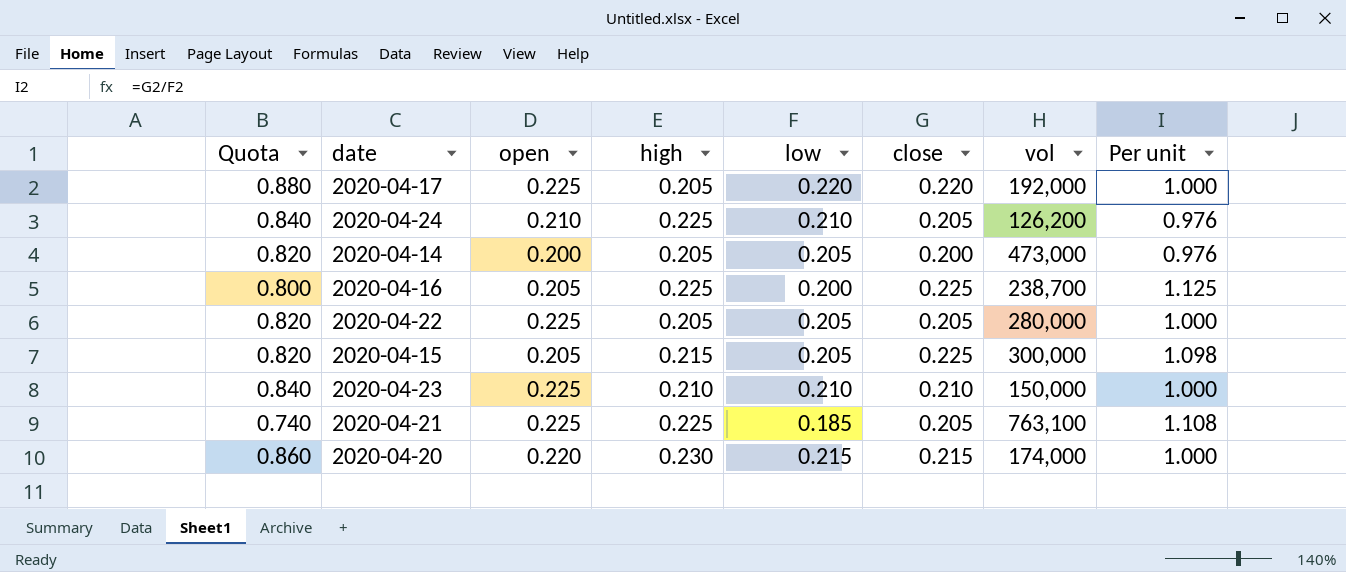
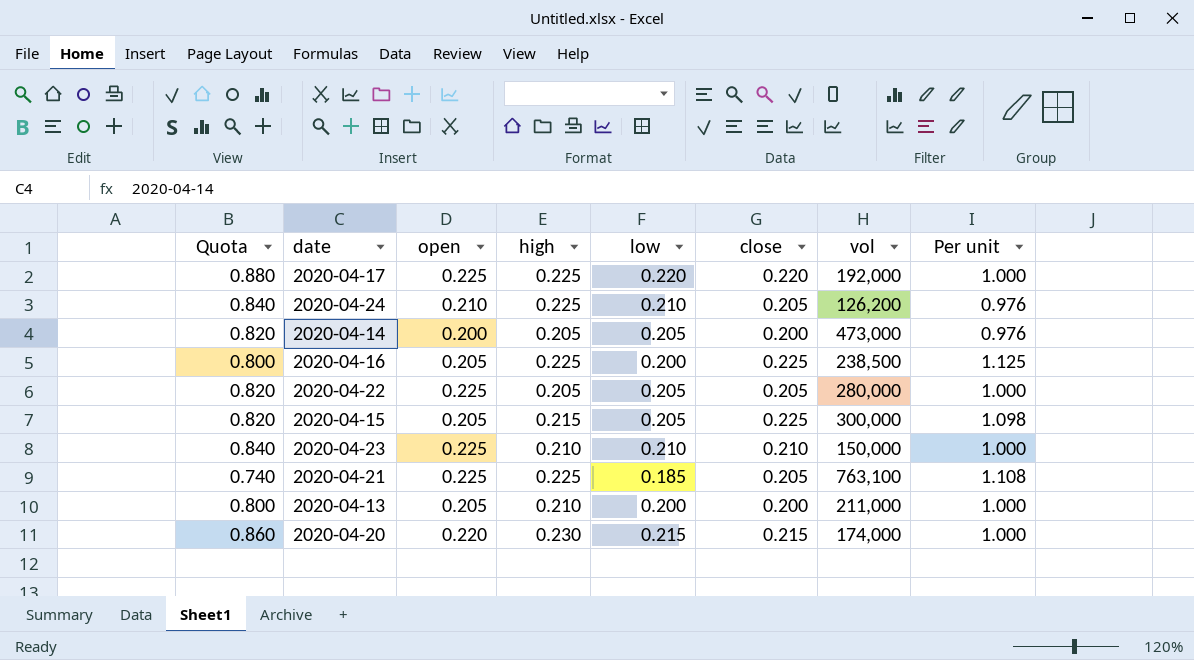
2020-04-17 | high: 0.205 -> 0.225
2020-04-16 | vol: 238,700 -> 238,500
row 2020-04-13: none -> 0.800 | 0.205 | 0.210 | 0.200 | 0.200 | 211,000 | 1.000

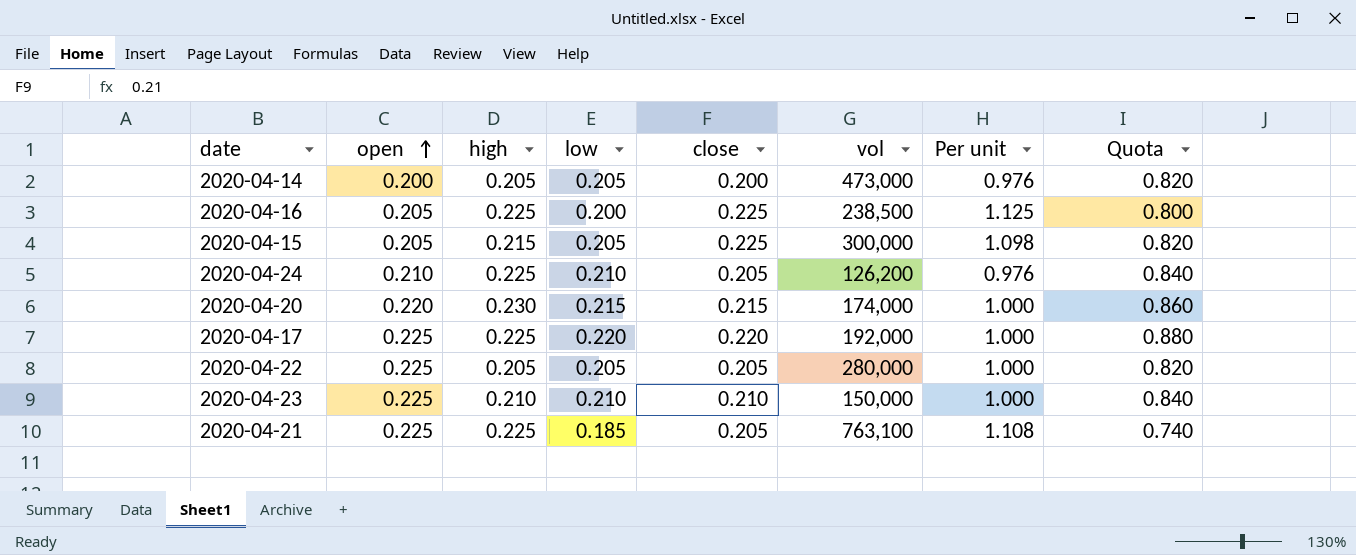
row order: none -> open ascending
column Quota | position: 1 -> 8
row 2020-04-13: 0.800 | 0.205 | 0.210 | 0.200 | 0.200 | 211,000 | 1.000 -> none

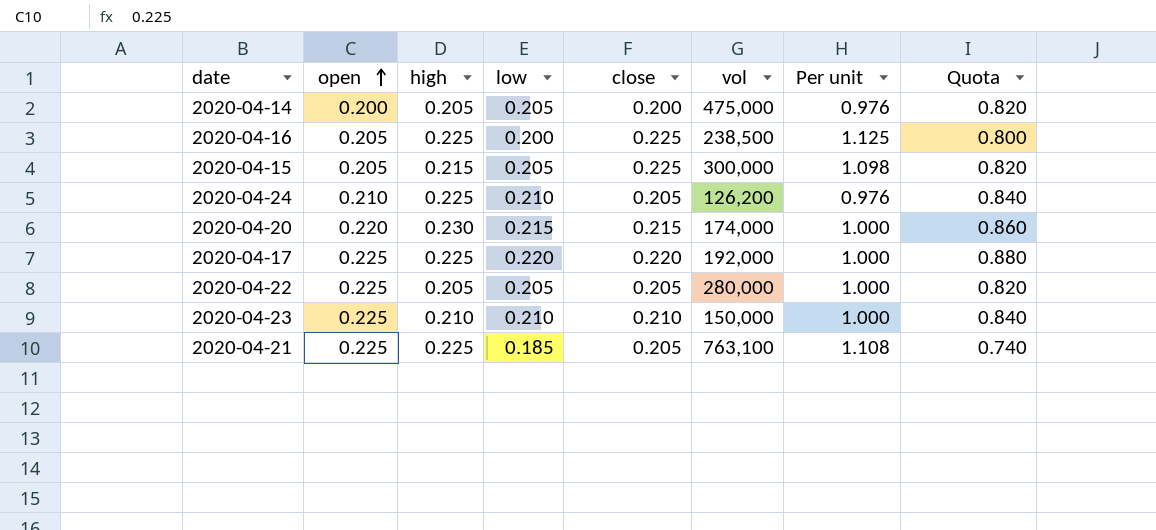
2020-04-14 | vol: 473,000 -> 475,000

